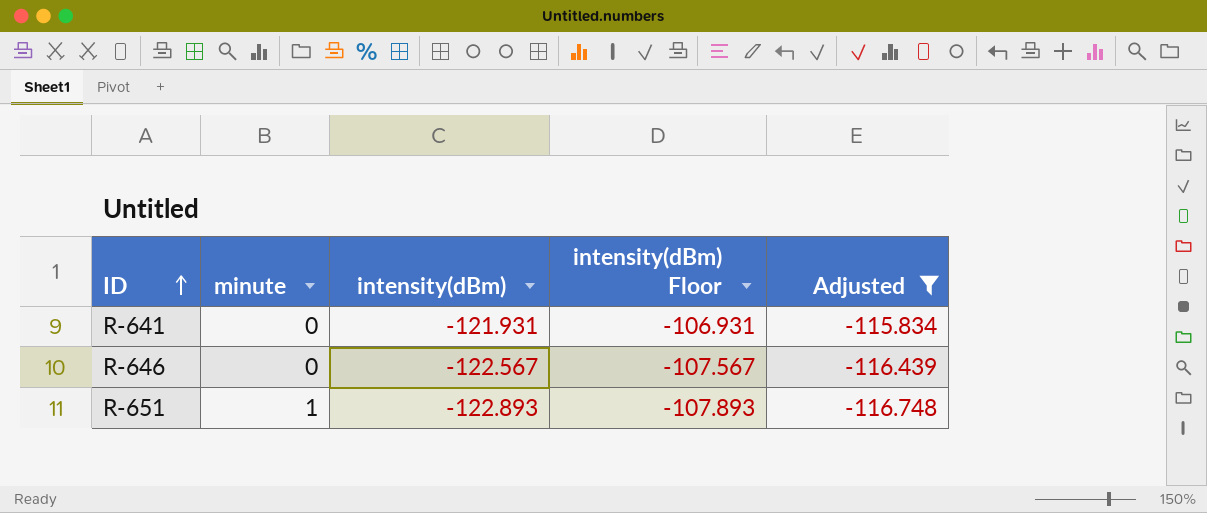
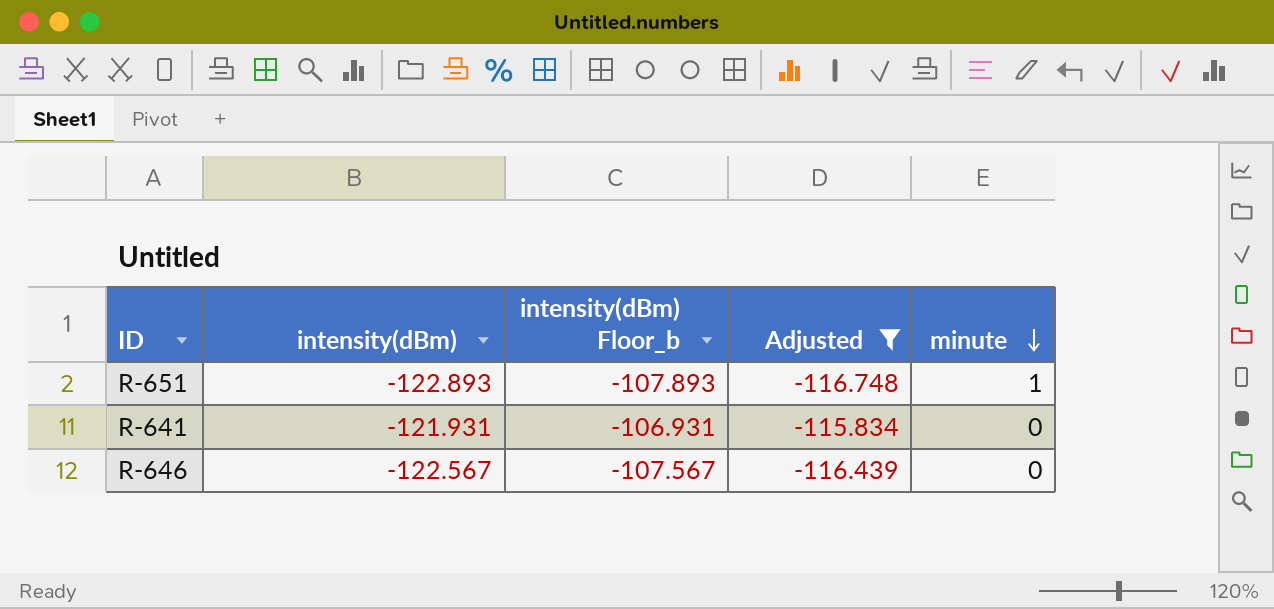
row order: ID ascending -> minute descending
column name: intensity(dBm) Floor -> intensity(dBm) Floor_b
column minute | position: 2 -> 5

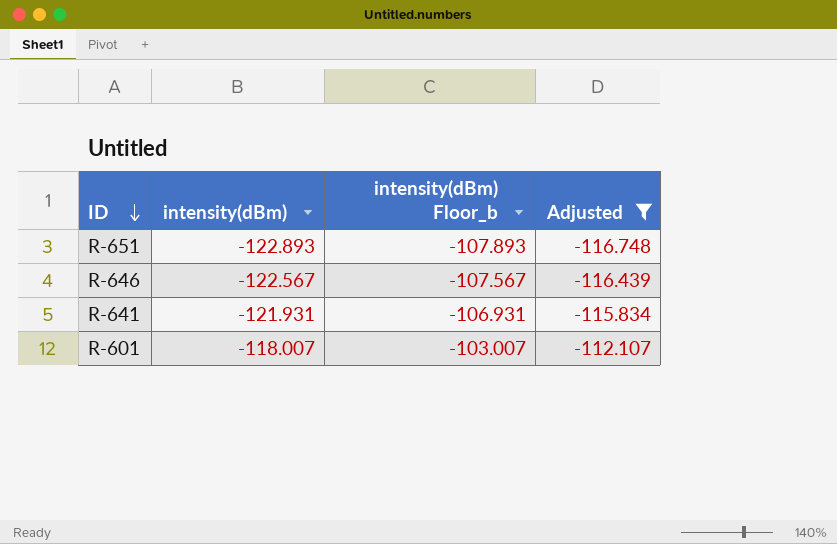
row order: minute descending -> ID descending
column minute | position: 5 -> none
row R-601: none -> -118.007 | -103.007 | -112.107

